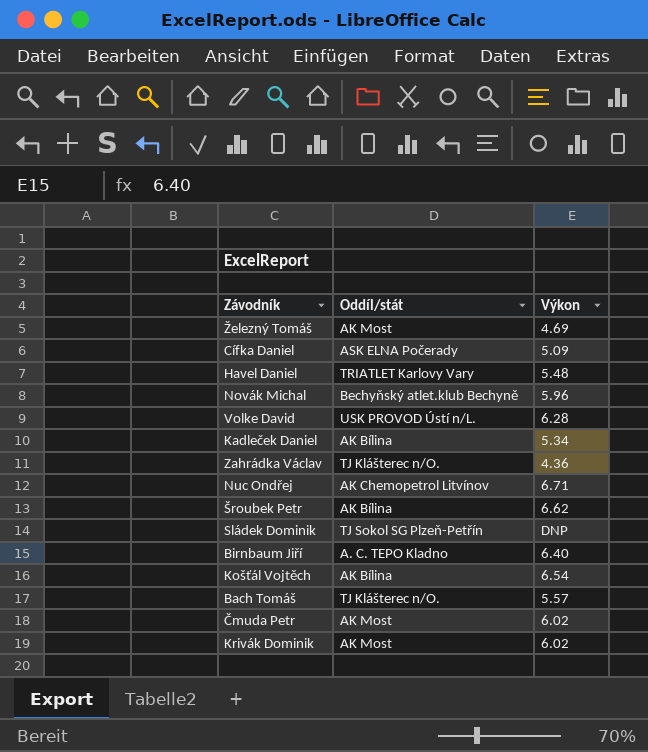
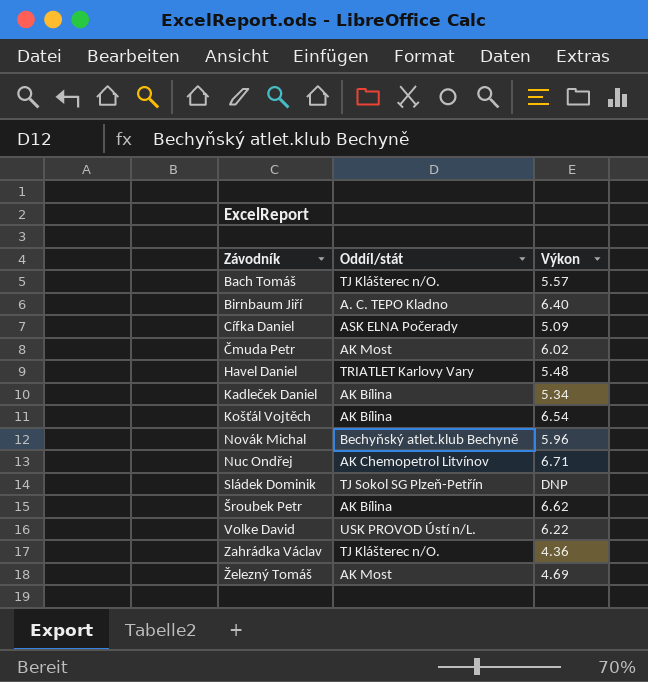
row order: none -> Závodník ascending
row Krivák Dominik: AK Most | 6.02 -> none
Volke David | Výkon: 6.28 -> 6.22

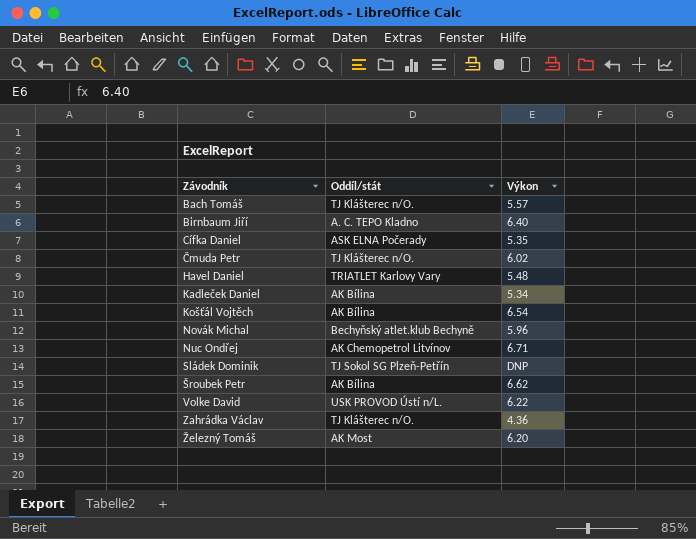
Cífka Daniel | Výkon: 5.09 -> 5.35
Čmuda Petr | Oddíl/stát: AK Most -> TJ Klášterec n/O.
Železný Tomáš | Výkon: 4.69 -> 6.20

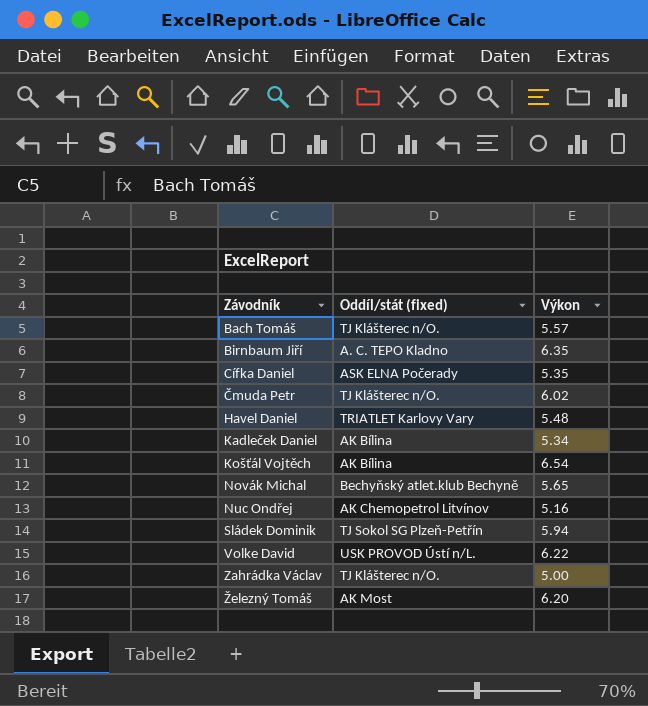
column name: Oddíl/stát -> Oddíl/stát (fixed)
row Šroubek Petr: AK Bílina | 6.62 -> none
Birnbaum Jiří | Výkon: 6.40 -> 6.35
Novák Michal | Výkon: 5.96 -> 5.65
Nuc Ondřej | Výkon: 6.71 -> 5.16
Sládek Dominik | Výkon: DNP -> 5.94
Zahrádka Václav | Výkon: 4.36 -> 5.00

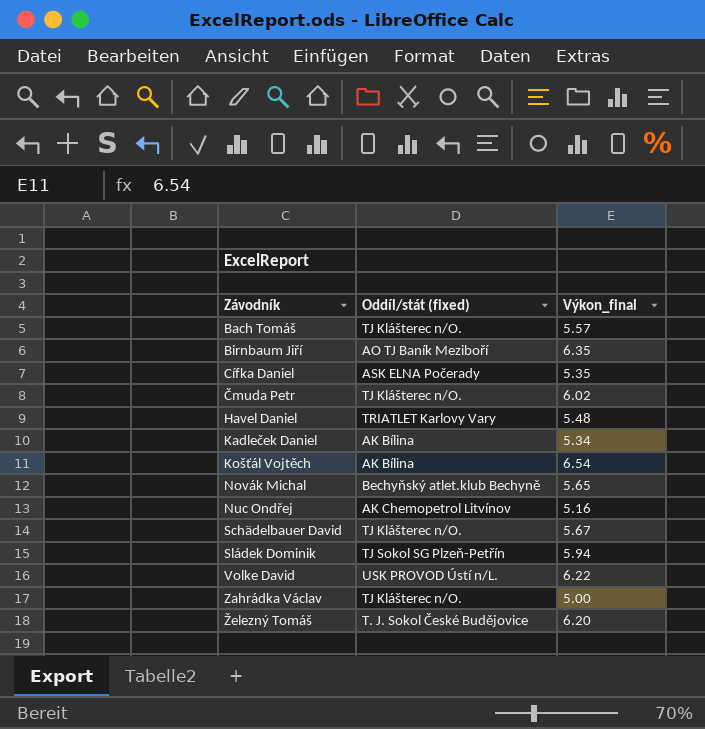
column name: Výkon -> Výkon_final
Birnbaum Jiří | Oddíl/stát (fixed): A. C. TEPO Kladno -> AO TJ Baník Meziboří
row Schädelbauer David: none -> TJ Klášterec n/O. | 5.67
Železný Tomáš | Oddíl/stát (fixed): AK Most -> T. J. Sokol České Budějovice

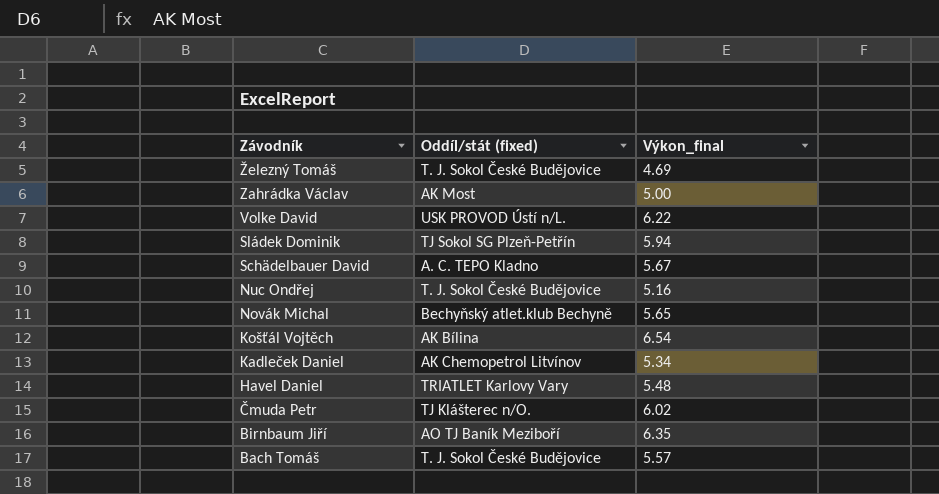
row order: Závodník ascending -> Závodník descending
row Cífka Daniel: ASK ELNA Počerady | 5.35 -> none
Železný Tomáš | Výkon_final: 6.20 -> 4.69
Zahrádka Václav | Oddíl/stát (fixed): TJ Klášterec n/O. -> AK Most
Schädelbauer David | Oddíl/stát (fixed): TJ Klášterec n/O. -> A. C. TEPO Kladno
Nuc Ondřej | Oddíl/stát (fixed): AK Chemopetrol Litvínov -> T. J. Sokol České Budějovice
Kadleček Daniel | Oddíl/stát (fixed): AK Bílina -> AK Chemopetrol Litvínov
Bach Tomáš | Oddíl/stát (fixed): TJ Klášterec n/O. -> T. J. Sokol České Budějovice

